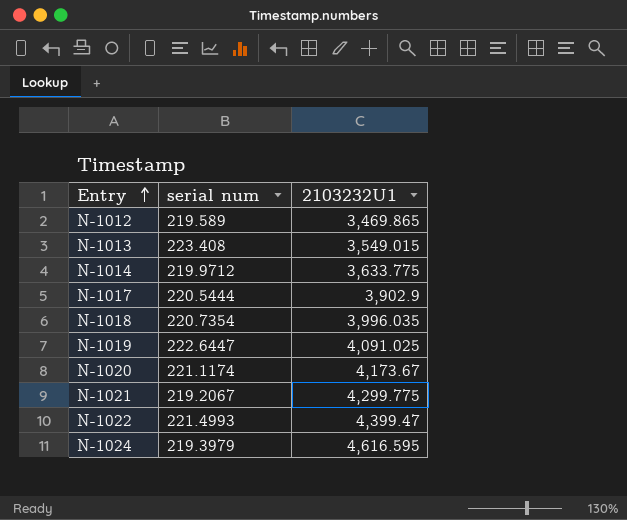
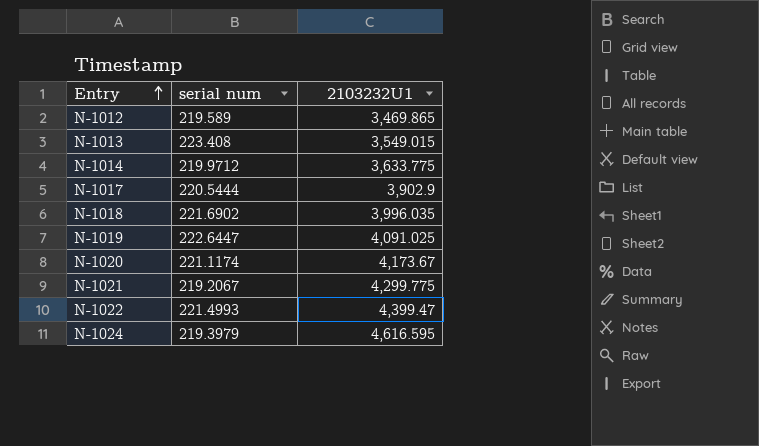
N-1018 | serial num: 220.7354 -> 221.6902

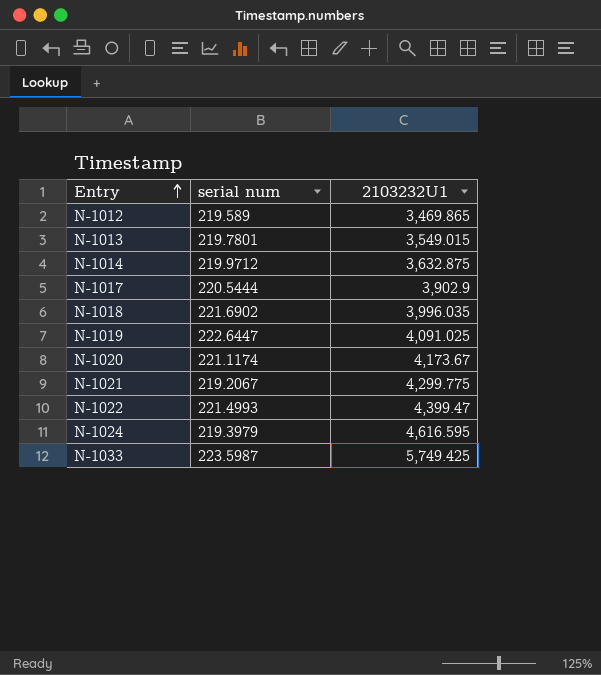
N-1013 | serial num: 223.408 -> 219.7801
N-1014 | 2103232U1: 3,633.775 -> 3,632.875
row N-1033: none -> 223.5987 | 5,749.425

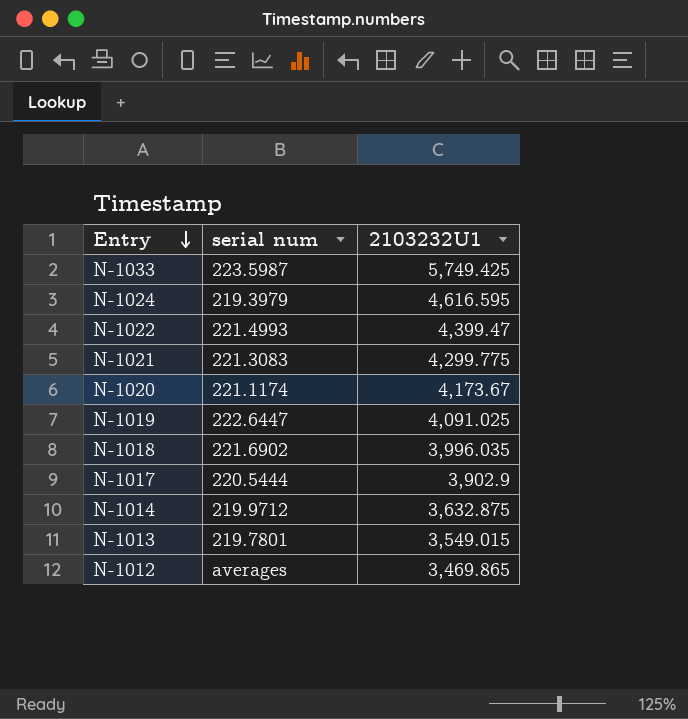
row order: Entry ascending -> Entry descending
N-1021 | serial num: 219.2067 -> 221.3083
N-1012 | serial num: 219.589 -> averages

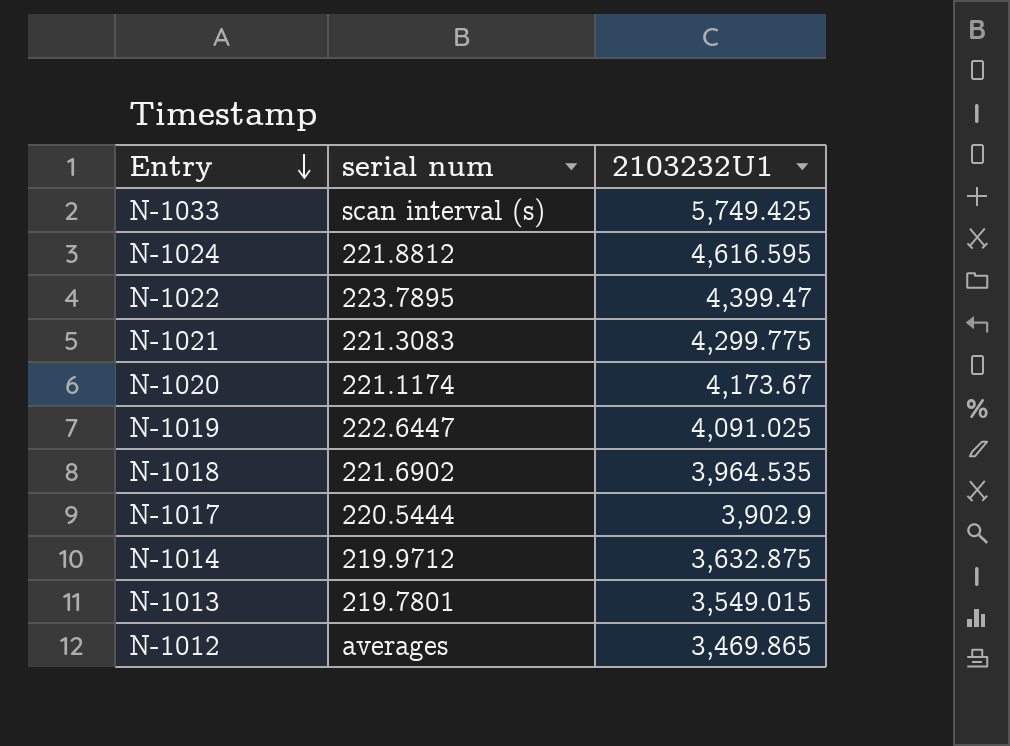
N-1033 | serial num: 223.5987 -> scan interval (s)
N-1024 | serial num: 219.3979 -> 221.8812
N-1022 | serial num: 221.4993 -> 223.7895
N-1018 | 2103232U1: 3,996.035 -> 3,964.535

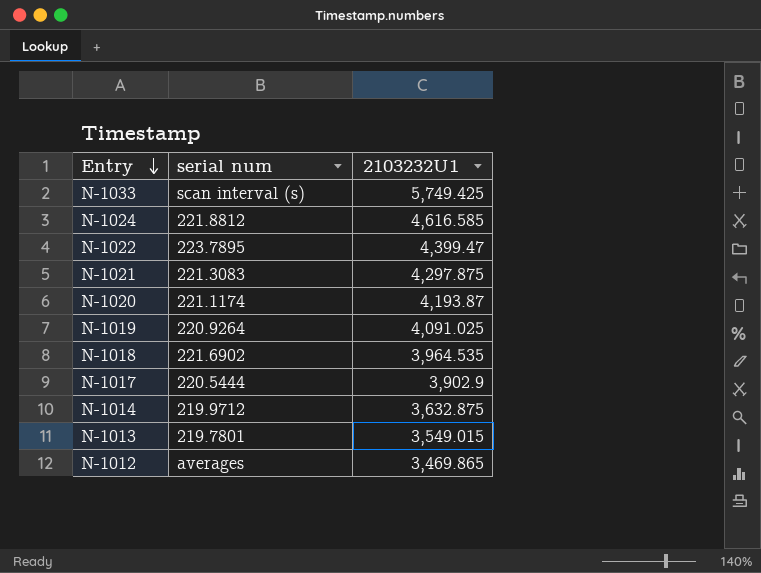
N-1024 | 2103232U1: 4,616.595 -> 4,616.585
N-1021 | 2103232U1: 4,299.775 -> 4,297.875
N-1020 | 2103232U1: 4,173.67 -> 4,193.87
N-1019 | serial num: 222.6447 -> 220.9264

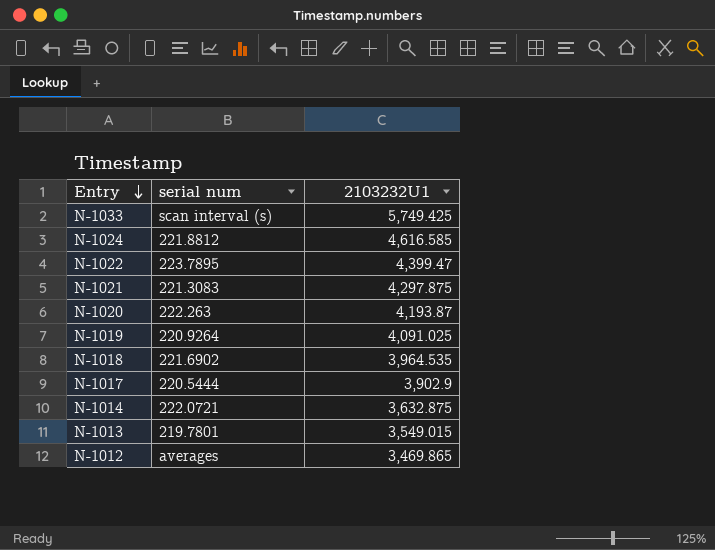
N-1020 | serial num: 221.1174 -> 222.263
N-1014 | serial num: 219.9712 -> 222.0721

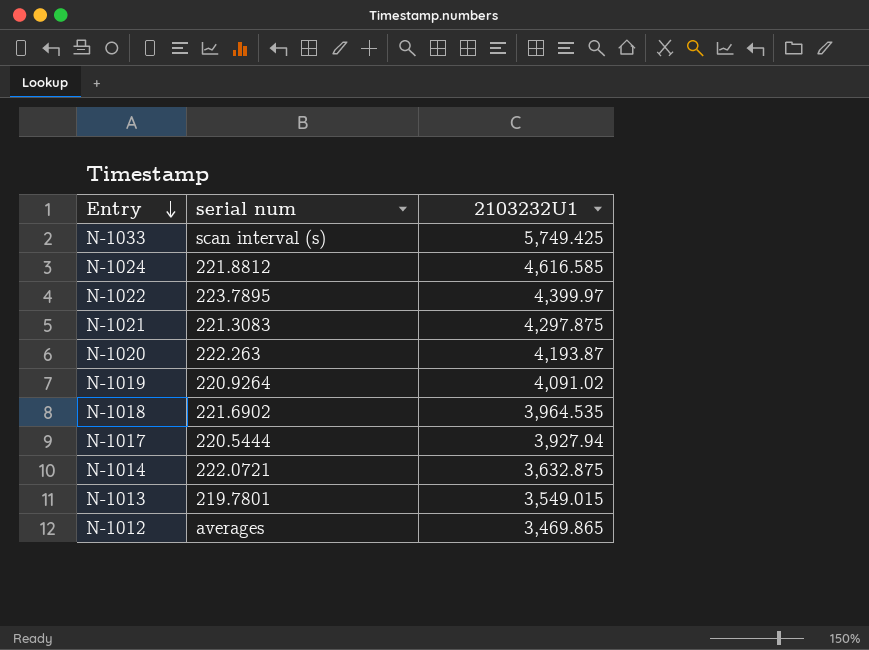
N-1022 | 2103232U1: 4,399.47 -> 4,399.97
N-1019 | 2103232U1: 4,091.025 -> 4,091.02
N-1017 | 2103232U1: 3,902.9 -> 3,927.94

